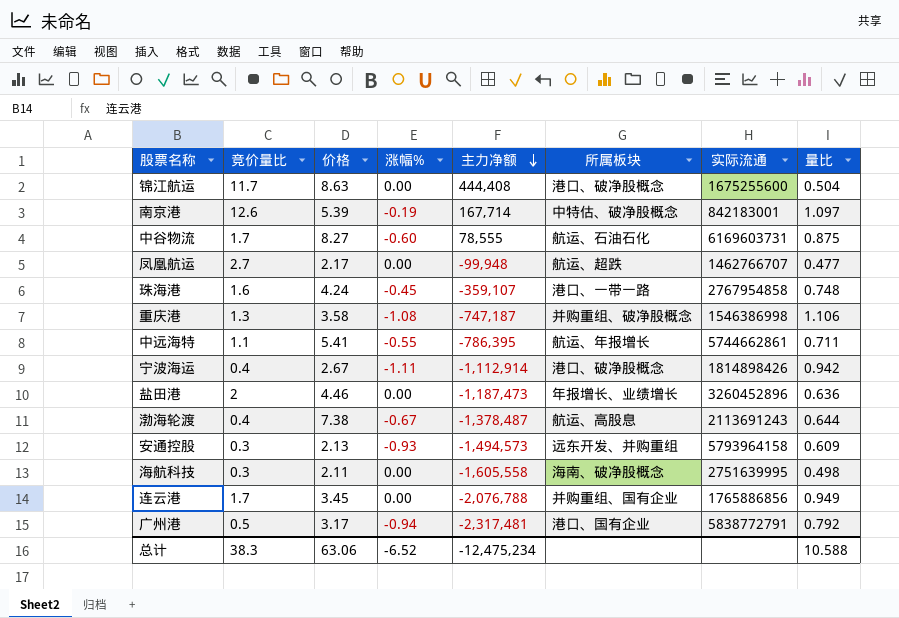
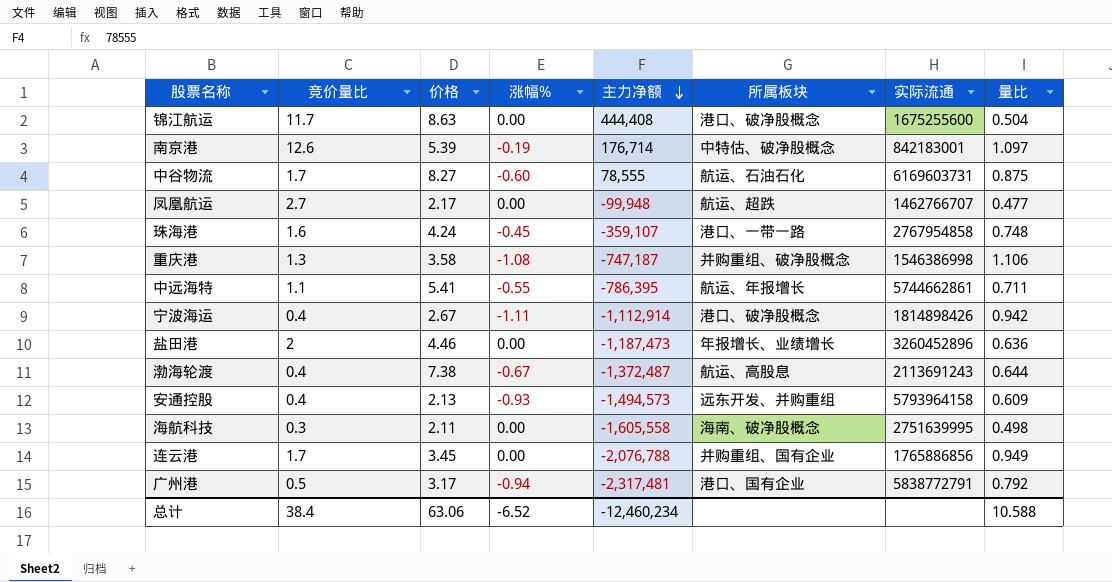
南京港 | 主力净额: 167,714 -> 176,714
渤海轮渡 | 主力净额: -1,378,487 -> -1,372,487
安通控股 | 竞价量比: 0.3 -> 0.4
总计 | 竞价量比: 38.3 -> 38.4
总计 | 主力净额: -12,475,234 -> -12,460,234

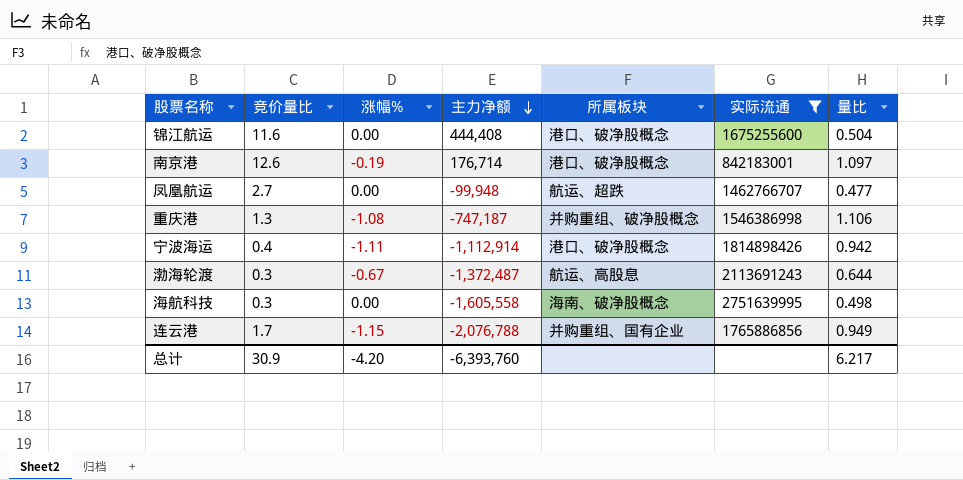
filter: none -> 实际流通 <= 2751639995
column 价格 | position: 3 -> none
锦江航运 | 竞价量比: 11.7 -> 11.6
南京港 | 所属板块: 中特估、破净股概念 -> 港口、破净股概念
渤海轮渡 | 竞价量比: 0.4 -> 0.3
连云港 | 涨幅%: 0.00 -> -1.15
总计 | 竞价量比: 38.4 -> 30.9
总计 | 涨幅%: -6.52 -> -4.20
总计 | 主力净额: -12,460,234 -> -6,393,760
总计 | 量比: 10.588 -> 6.217

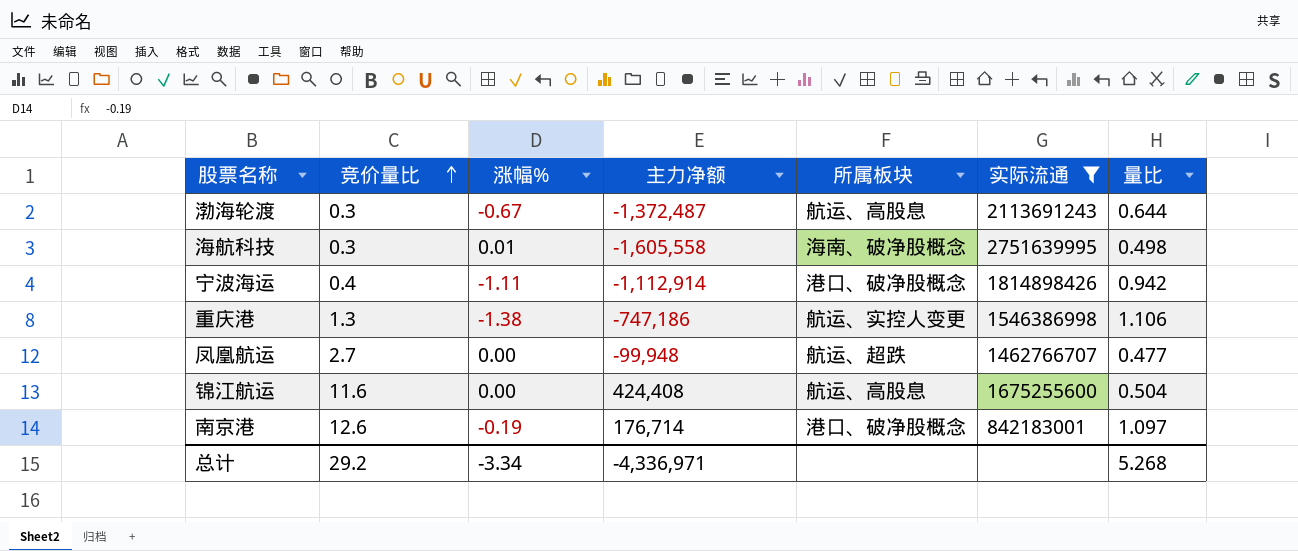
row order: 主力净额 descending -> 竞价量比 ascending
row 连云港: 1.7 | -1.15 | -2,076,788 | 并购重组、国有企业 | 1765886856 | 0.949 -> none
海航科技 | 涨幅%: 0.00 -> 0.01
重庆港 | 涨幅%: -1.08 -> -1.38
重庆港 | 主力净额: -747,187 -> -747,186
重庆港 | 所属板块: 并购重组、破净股概念 -> 航运、实控人变更
锦江航运 | 主力净额: 444,408 -> 424,408
锦江航运 | 所属板块: 港口、破净股概念 -> 航运、高股息
总计 | 竞价量比: 30.9 -> 29.2
总计 | 涨幅%: -4.20 -> -3.34
总计 | 主力净额: -6,393,760 -> -4,336,971
总计 | 量比: 6.217 -> 5.268

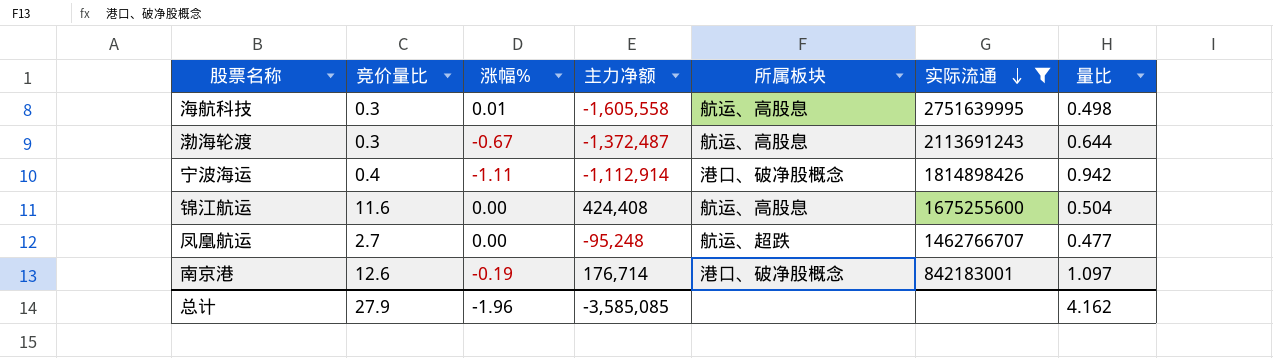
row order: 竞价量比 ascending -> 实际流通 descending
row 重庆港: 1.3 | -1.38 | -747,186 | 航运、实控人变更 | 1546386998 | 1.106 -> none
海航科技 | 所属板块: 海南、破净股概念 -> 航运、高股息
凤凰航运 | 主力净额: -99,948 -> -95,248
总计 | 竞价量比: 29.2 -> 27.9
总计 | 涨幅%: -3.34 -> -1.96
总计 | 主力净额: -4,336,971 -> -3,585,085
总计 | 量比: 5.268 -> 4.162

